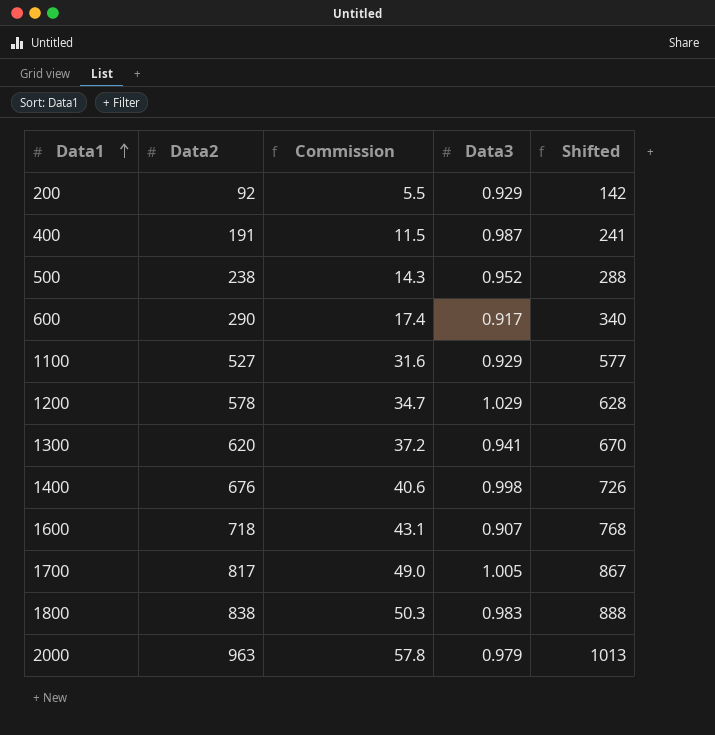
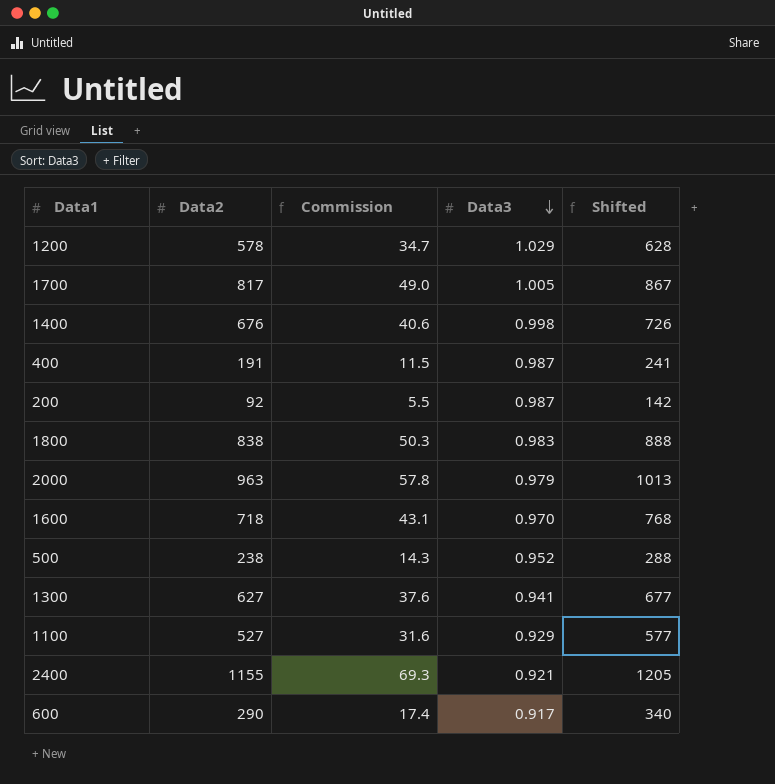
row order: Data1 ascending -> Data3 descending
200 | Data3: 0.929 -> 0.987
1600 | Data3: 0.907 -> 0.970
1300 | Data2: 620 -> 627
1300 | Commission: 37.2 -> 37.6
1300 | Shifted: 670 -> 677
row 2400: none -> 1155 | 69.3 | 0.921 | 1205

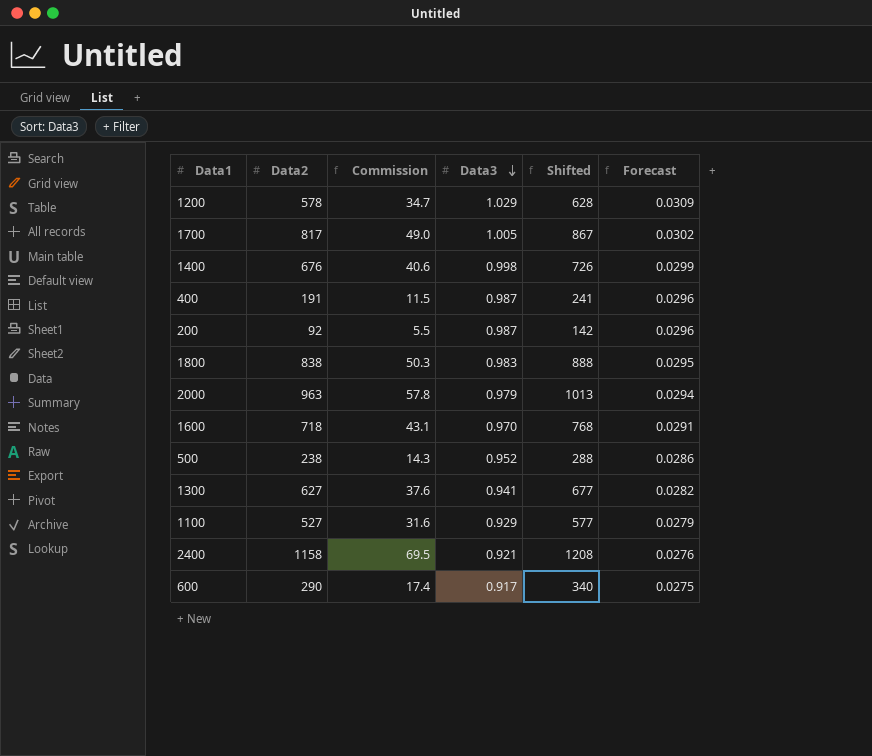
column Forecast | formula: none -> [Data3] * 0.03
2400 | Data2: 1155 -> 1158
2400 | Commission: 69.3 -> 69.5
2400 | Shifted: 1205 -> 1208

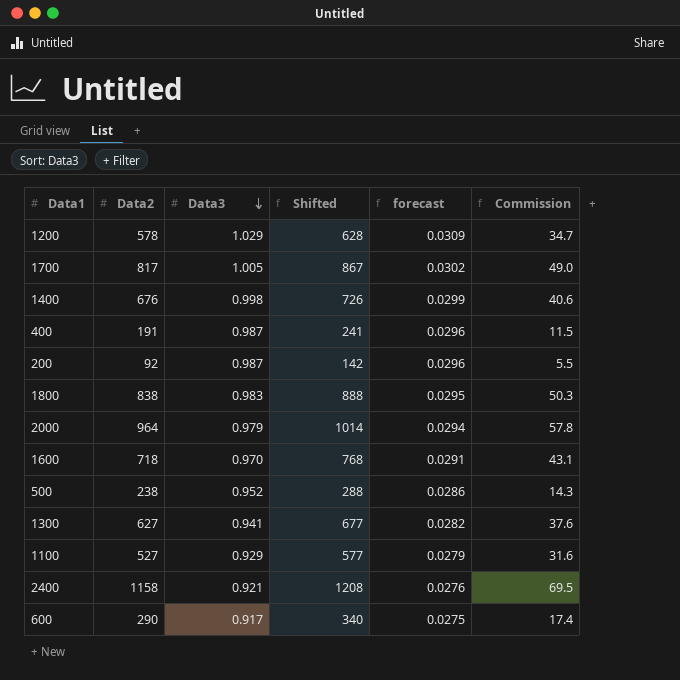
column name: Forecast -> forecast
column Commission | position: 3 -> 6
2000 | Data2: 963 -> 964
2000 | Shifted: 1013 -> 1014

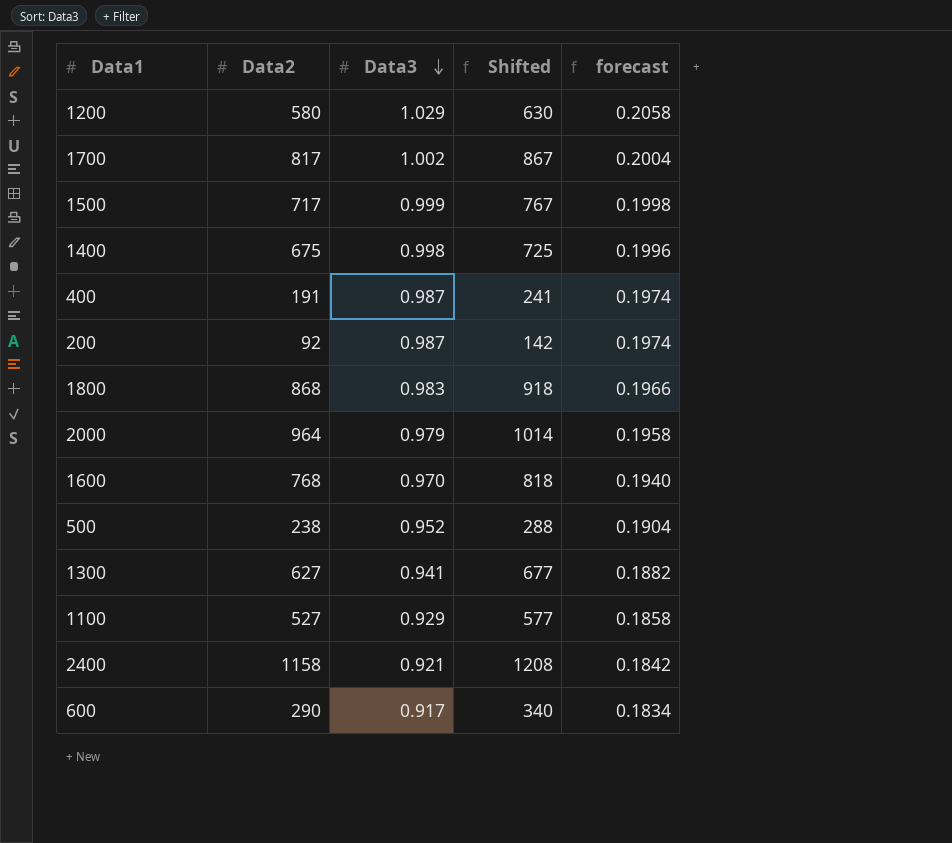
column Commission | formula: [Data2] * 0.06 -> none
column forecast | formula: [Data3] * 0.03 -> [Data3] * 0.2
1200 | Data2: 578 -> 580
1200 | Shifted: 628 -> 630
1700 | Data3: 1.005 -> 1.002
row 1500: none -> 717 | 0.999 | 767 | 0.1998
1400 | Data2: 676 -> 675
1400 | Shifted: 726 -> 725
1800 | Data2: 838 -> 868
1800 | Shifted: 888 -> 918
1600 | Data2: 718 -> 768
1600 | Shifted: 768 -> 818

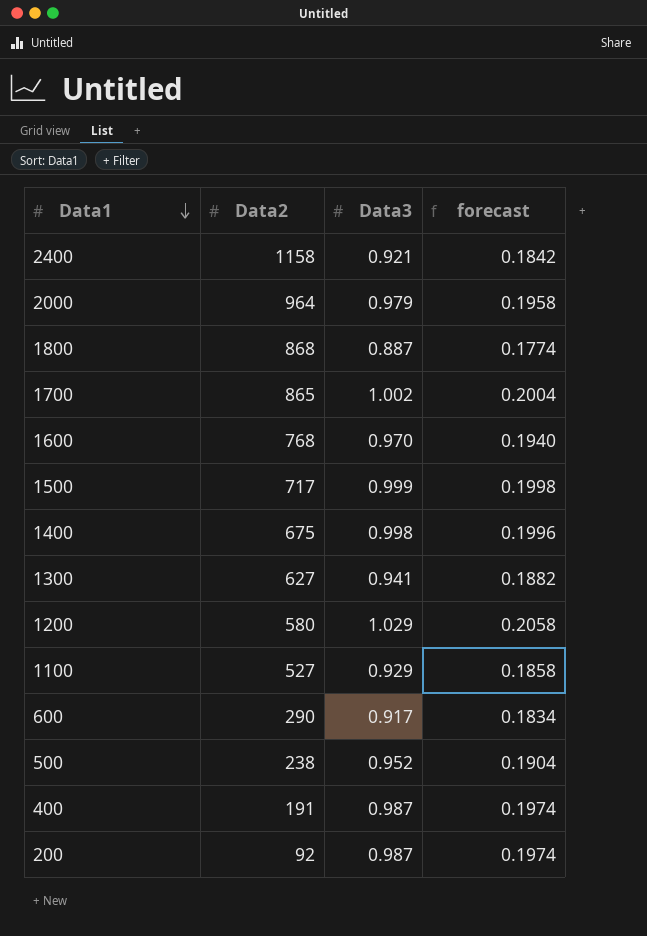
row order: Data3 descending -> Data1 descending
column Shifted | formula: [Data2] + 50 -> none
1800 | Data3: 0.983 -> 0.887
1800 | forecast: 0.1966 -> 0.1774
1700 | Data2: 817 -> 865

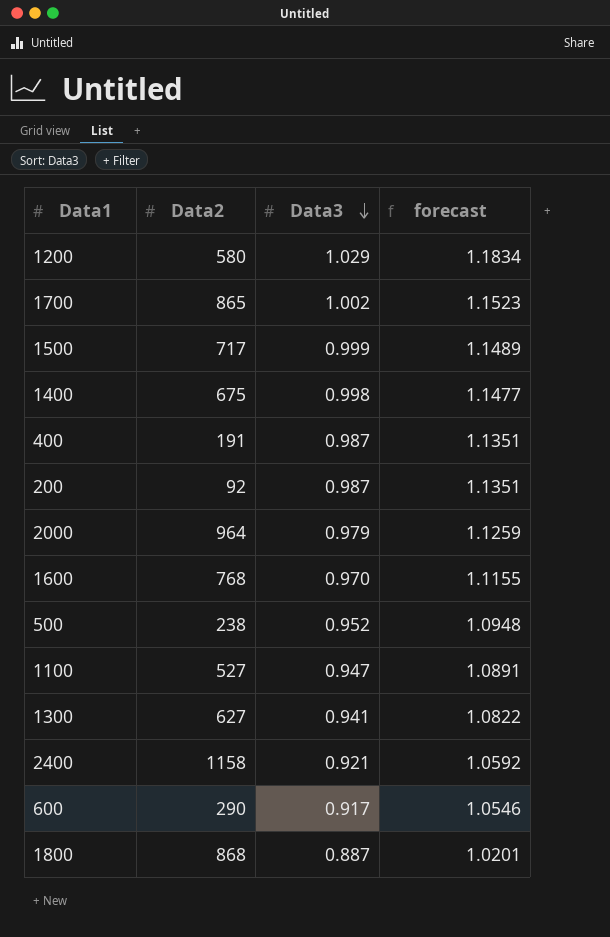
row order: Data1 descending -> Data3 descending
column forecast | formula: [Data3] * 0.2 -> [Data3] * 1.15
1100 | Data3: 0.929 -> 0.947

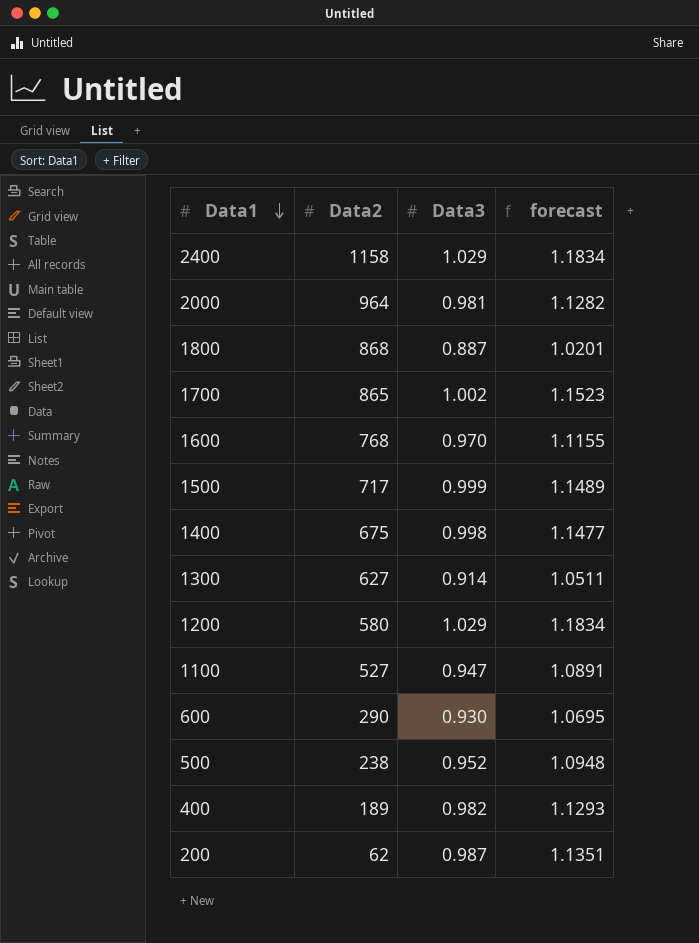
row order: Data3 descending -> Data1 descending
2400 | Data3: 0.921 -> 1.029
2400 | forecast: 1.0592 -> 1.1834
2000 | Data3: 0.979 -> 0.981
2000 | forecast: 1.1259 -> 1.1282
1300 | Data3: 0.941 -> 0.914
1300 | forecast: 1.0822 -> 1.0511
600 | Data3: 0.917 -> 0.930
600 | forecast: 1.0546 -> 1.0695
400 | Data2: 191 -> 189
400 | Data3: 0.987 -> 0.982
400 | forecast: 1.1351 -> 1.1293
200 | Data2: 92 -> 62

